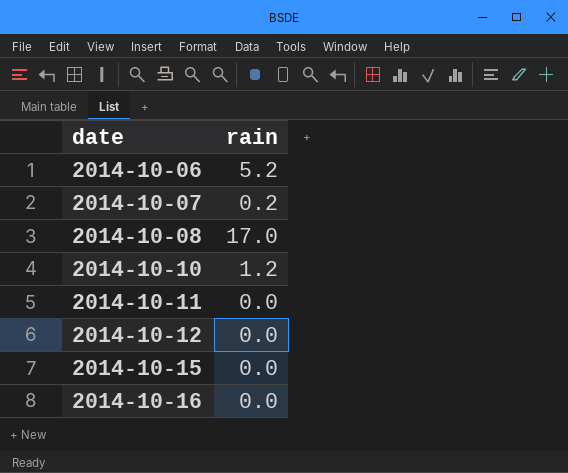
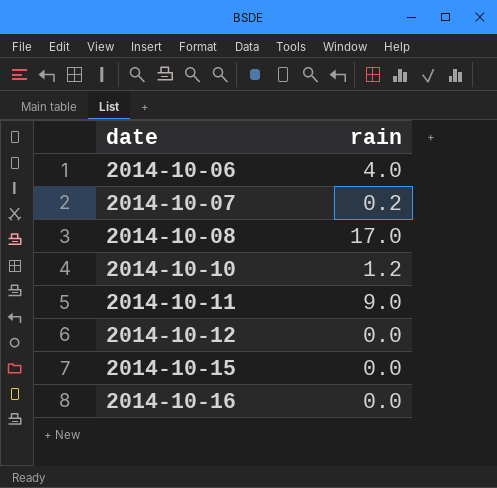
2014-10-06 | rain: 5.2 -> 4.0
2014-10-11 | rain: 0.0 -> 9.0

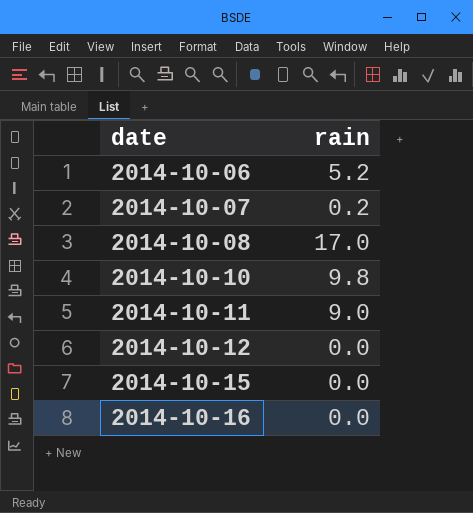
2014-10-06 | rain: 4.0 -> 5.2
2014-10-10 | rain: 1.2 -> 9.8

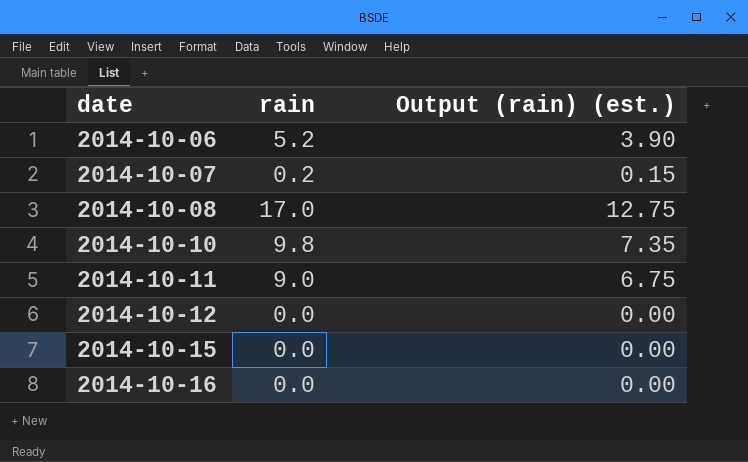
column Output (rain) (est.) | formula: none -> [rain] * 0.75

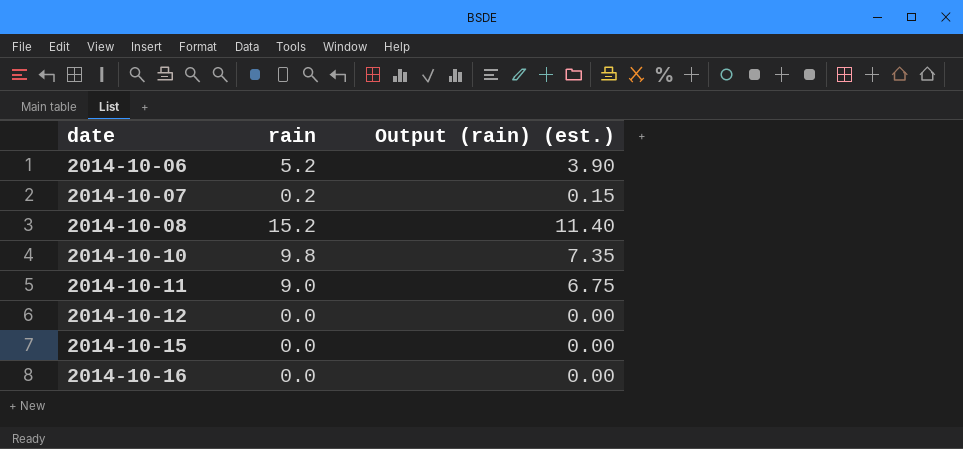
2014-10-08 | rain: 17.0 -> 15.2
2014-10-08 | Output (rain) (est.): 12.75 -> 11.40

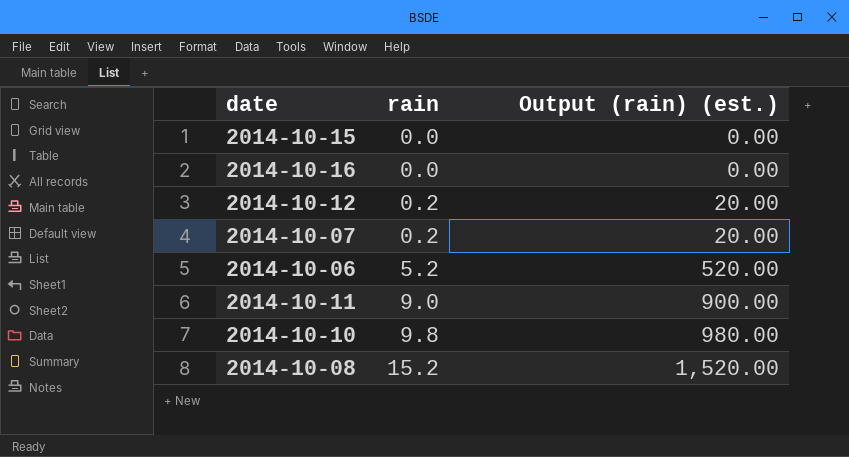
row order: date ascending -> rain ascending
column Output (rain) (est.) | formula: [rain] * 0.75 -> [rain] * 100
2014-10-12 | rain: 0.0 -> 0.2

